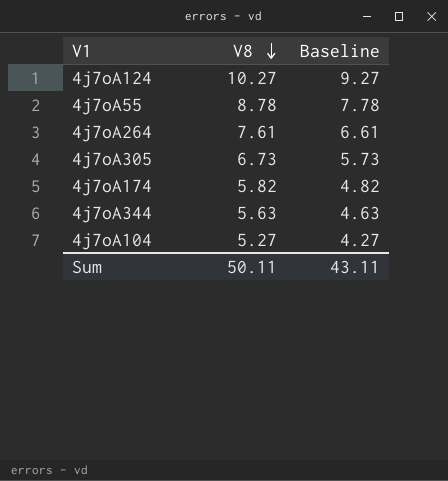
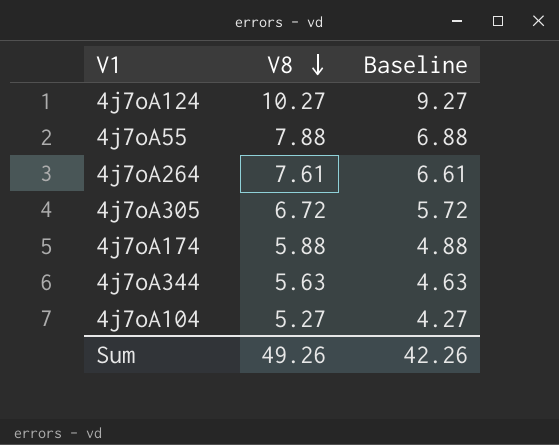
4j7oA55 | V8: 8.78 -> 7.88
4j7oA55 | Baseline: 7.78 -> 6.88
4j7oA305 | V8: 6.73 -> 6.72
4j7oA305 | Baseline: 5.73 -> 5.72
4j7oA174 | V8: 5.82 -> 5.88
4j7oA174 | Baseline: 4.82 -> 4.88
Sum | V8: 50.11 -> 49.26
Sum | Baseline: 43.11 -> 42.26

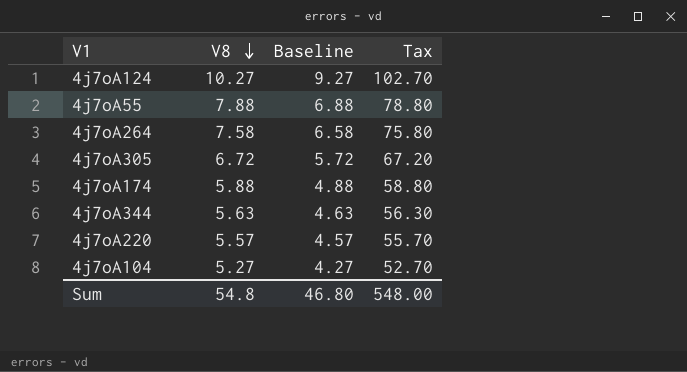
column Tax | formula: none -> [V8] * 10
4j7oA264 | V8: 7.61 -> 7.58
4j7oA264 | Baseline: 6.61 -> 6.58
row 4j7oA220: none -> 5.57 | 4.57 | 55.70
Sum | V8: 49.26 -> 54.8
Sum | Baseline: 42.26 -> 46.80

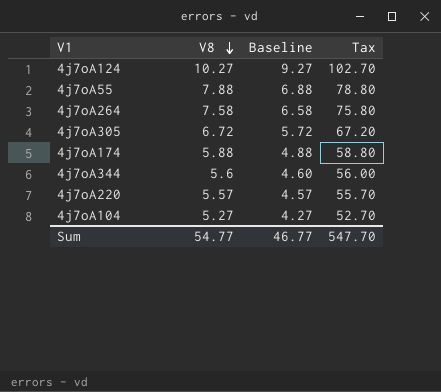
4j7oA344 | V8: 5.63 -> 5.6
4j7oA344 | Baseline: 4.63 -> 4.60
4j7oA344 | Tax: 56.30 -> 56.00
Sum | V8: 54.8 -> 54.77
Sum | Baseline: 46.80 -> 46.77
Sum | Tax: 548.00 -> 547.70

